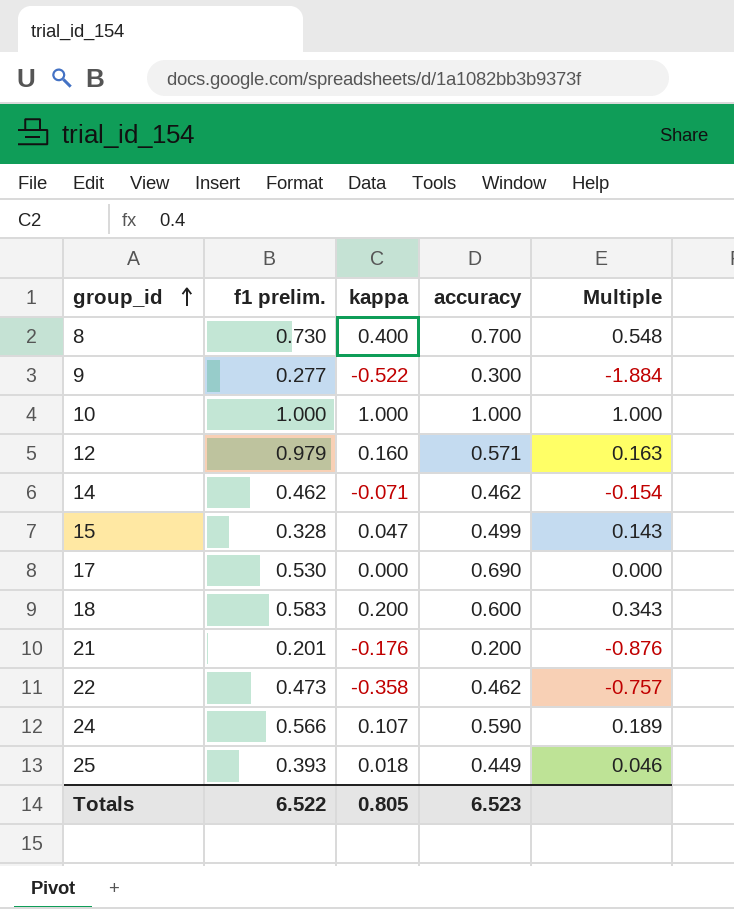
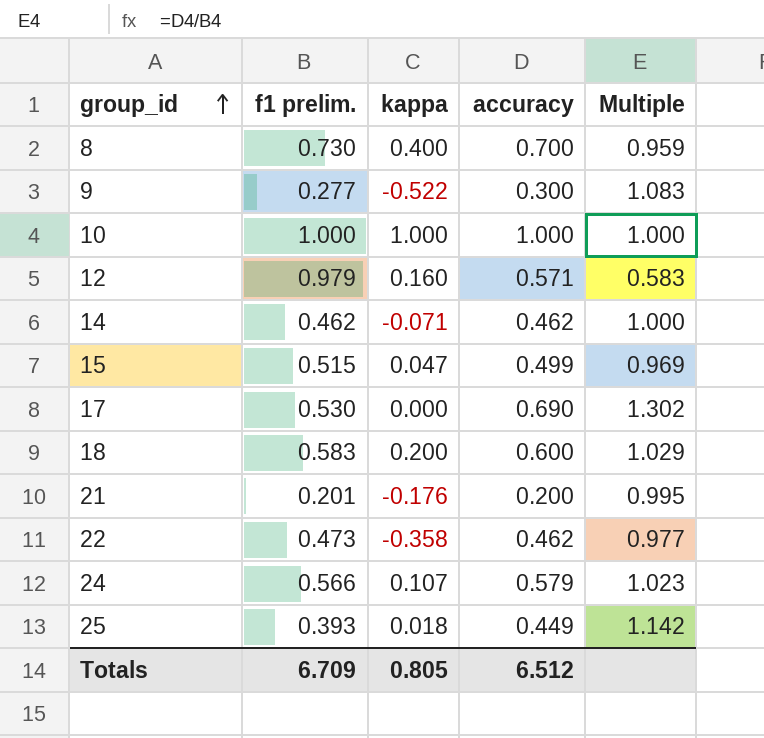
column Multiple | formula: [kappa] / [f1 prelim.] -> [accuracy] / [f1 prelim.]
15 | f1 prelim.: 0.328 -> 0.515
24 | accuracy: 0.590 -> 0.579
Totals | f1 prelim.: 6.522 -> 6.709
Totals | accuracy: 6.523 -> 6.512

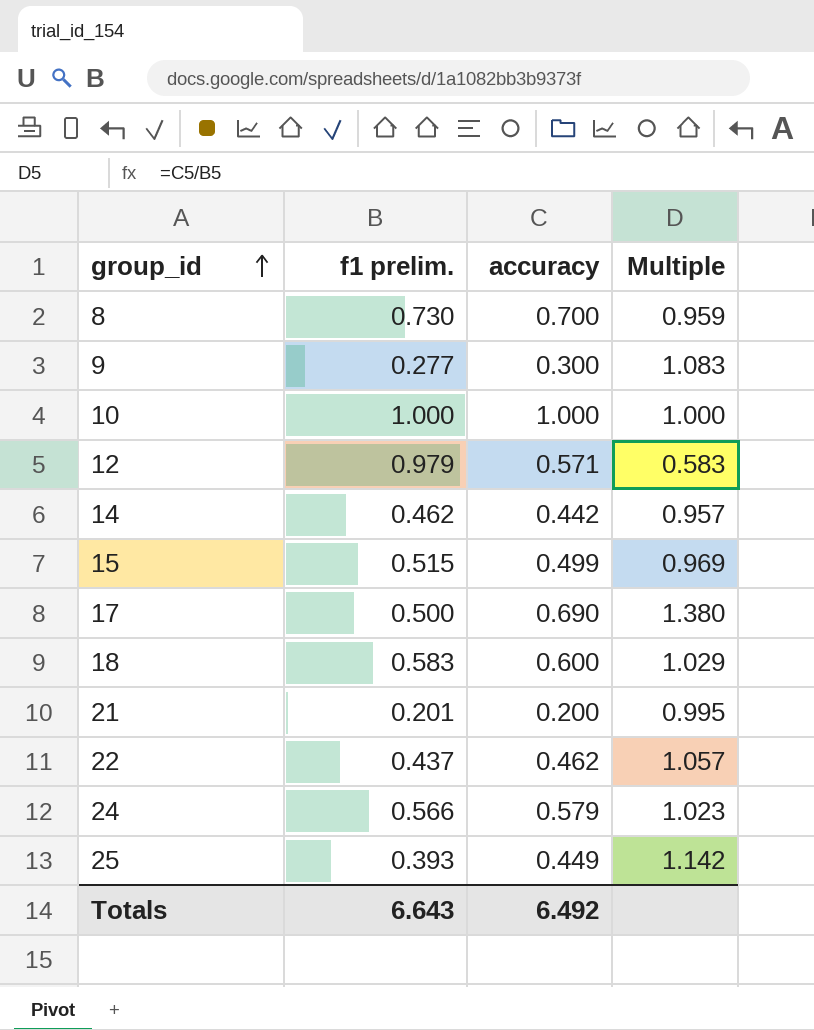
column kappa | position: 3 -> none
14 | accuracy: 0.462 -> 0.442
14 | Multiple: 1.000 -> 0.957
17 | f1 prelim.: 0.530 -> 0.500
17 | Multiple: 1.302 -> 1.380
22 | f1 prelim.: 0.473 -> 0.437
22 | Multiple: 0.977 -> 1.057
Totals | f1 prelim.: 6.709 -> 6.643
Totals | accuracy: 6.512 -> 6.492

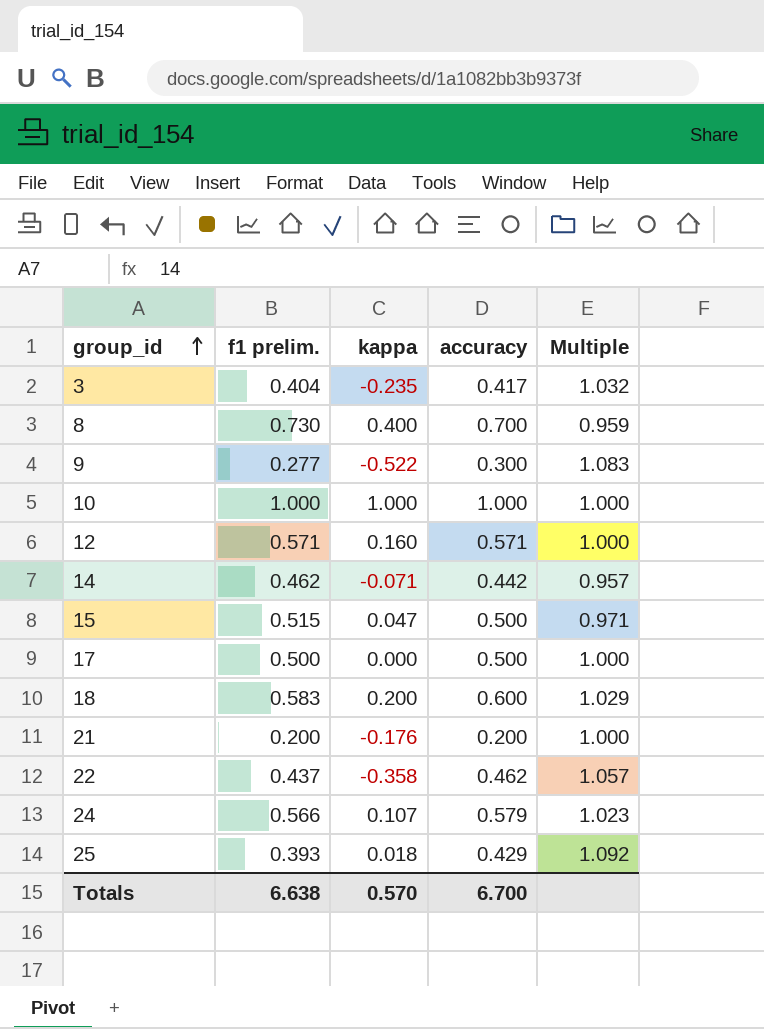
column kappa | position: none -> 3
row 3: none -> 0.404 | -0.235 | 0.417 | 1.032
12 | f1 prelim.: 0.979 -> 0.571
12 | Multiple: 0.583 -> 1.000
15 | accuracy: 0.499 -> 0.500
15 | Multiple: 0.969 -> 0.971
17 | accuracy: 0.690 -> 0.500
17 | Multiple: 1.380 -> 1.000
21 | f1 prelim.: 0.201 -> 0.200
21 | Multiple: 0.995 -> 1.000
25 | accuracy: 0.449 -> 0.429
25 | Multiple: 1.142 -> 1.092
Totals | f1 prelim.: 6.643 -> 6.638
Totals | accuracy: 6.492 -> 6.700

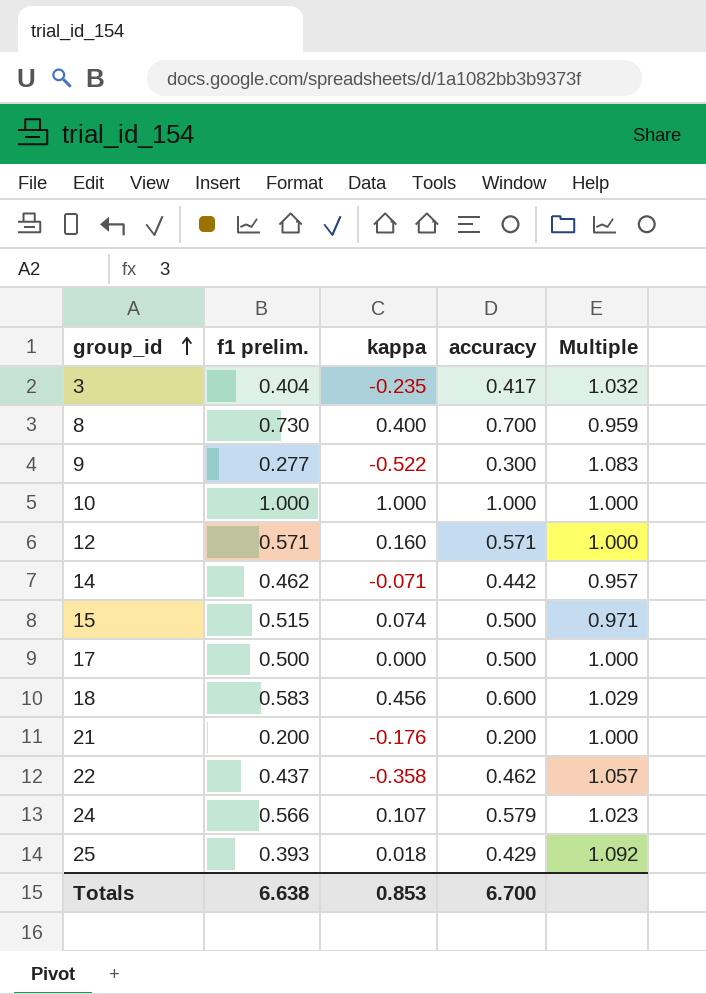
15 | kappa: 0.047 -> 0.074
18 | kappa: 0.200 -> 0.456
Totals | kappa: 0.570 -> 0.853

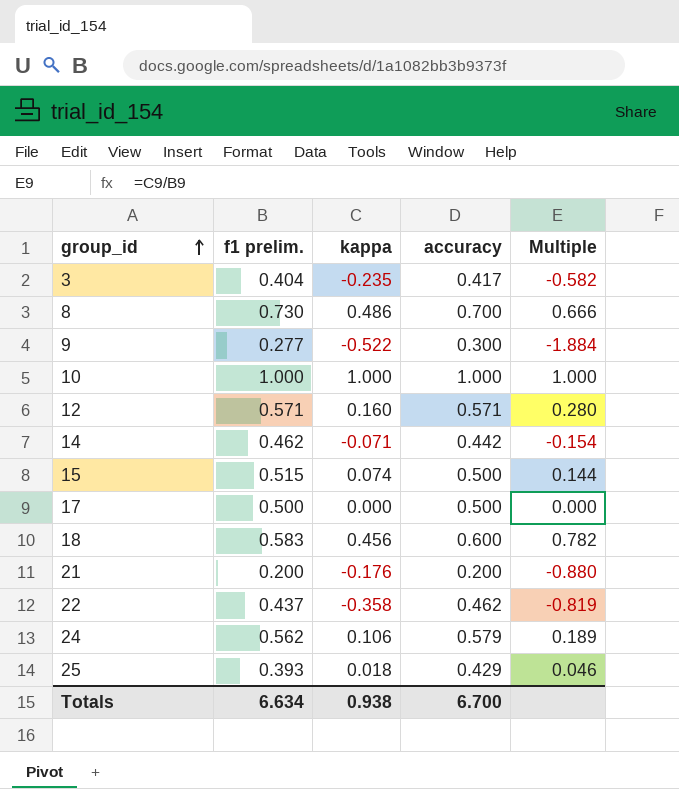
column Multiple | formula: [accuracy] / [f1 prelim.] -> [kappa] / [f1 prelim.]
8 | kappa: 0.400 -> 0.486
24 | f1 prelim.: 0.566 -> 0.562
24 | kappa: 0.107 -> 0.106
Totals | f1 prelim.: 6.638 -> 6.634
Totals | kappa: 0.853 -> 0.938

